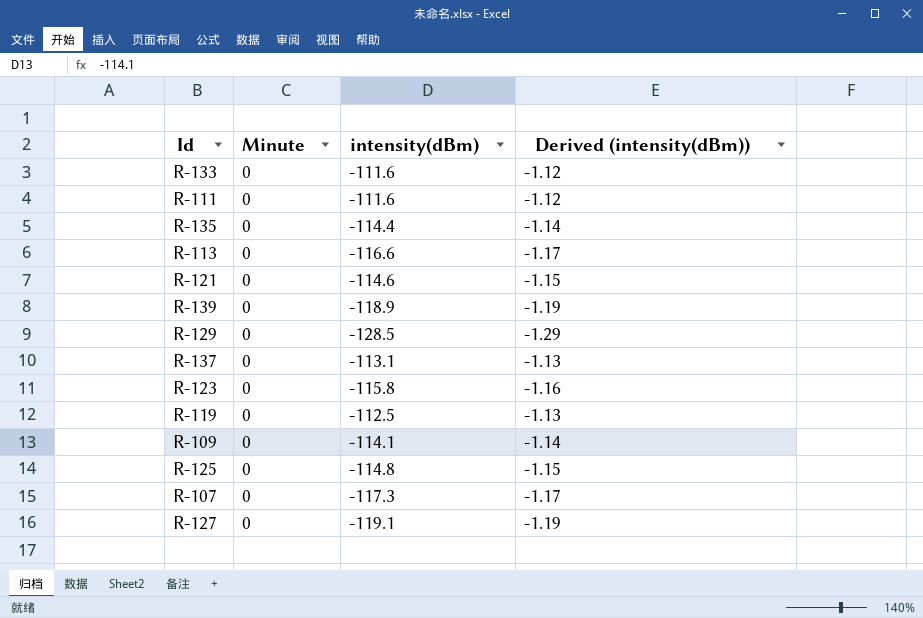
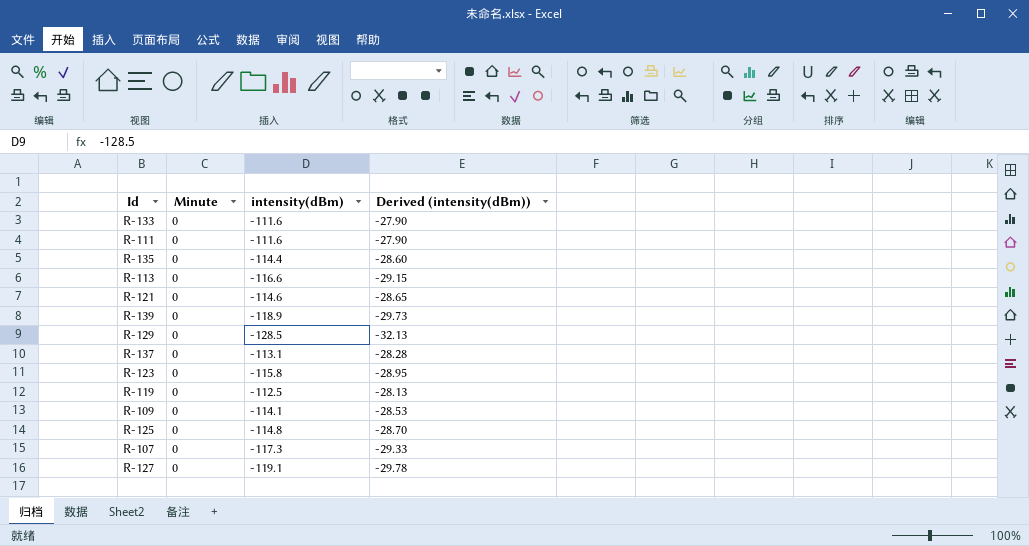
column Derived (intensity(dBm)) | formula: [intensity(dBm)] * 0.01 -> [intensity(dBm)] * 0.25

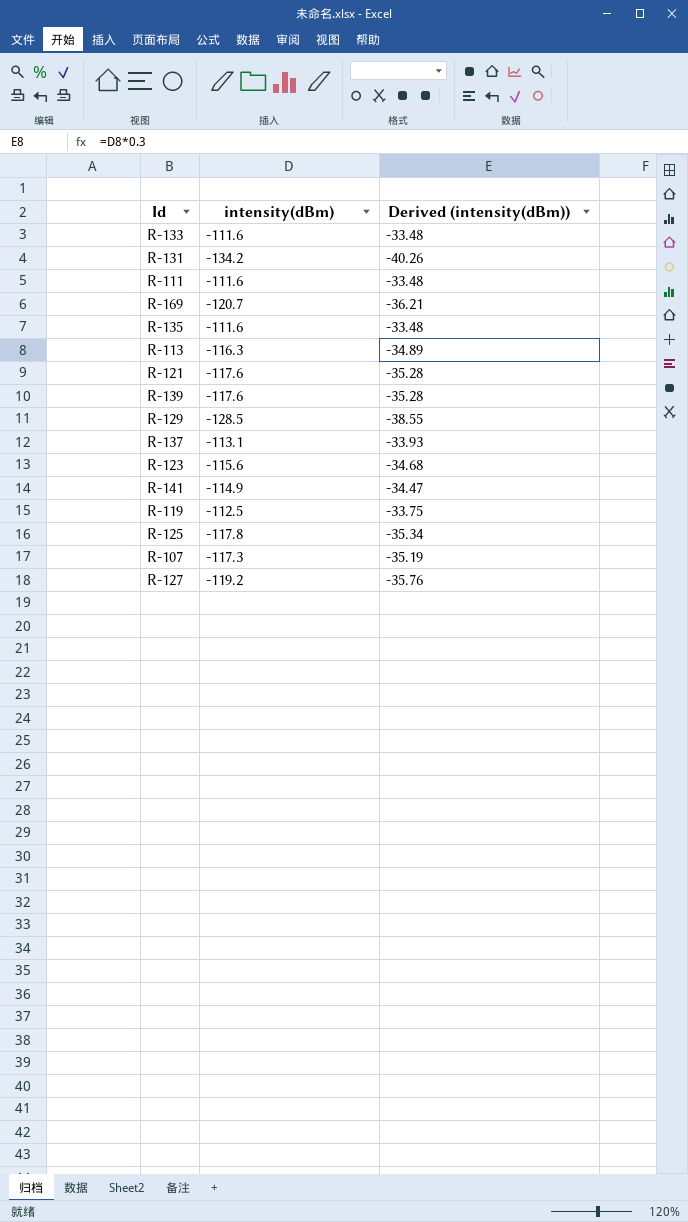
column Minute | position: 2 -> none
column Derived (intensity(dBm)) | formula: [intensity(dBm)] * 0.25 -> [intensity(dBm)] * 0.3
row R-109: 0 | -114.1 | -28.53 -> none
row R-131: none -> -134.2 | -40.26
row R-169: none -> -120.7 | -36.21
R-135 | intensity(dBm): -114.4 -> -111.6
R-113 | intensity(dBm): -116.6 -> -116.3
R-121 | intensity(dBm): -114.6 -> -117.6
R-139 | intensity(dBm): -118.9 -> -117.6
R-123 | intensity(dBm): -115.8 -> -115.6
row R-141: none -> -114.9 | -34.47
R-125 | intensity(dBm): -114.8 -> -117.8
R-127 | intensity(dBm): -119.1 -> -119.2

